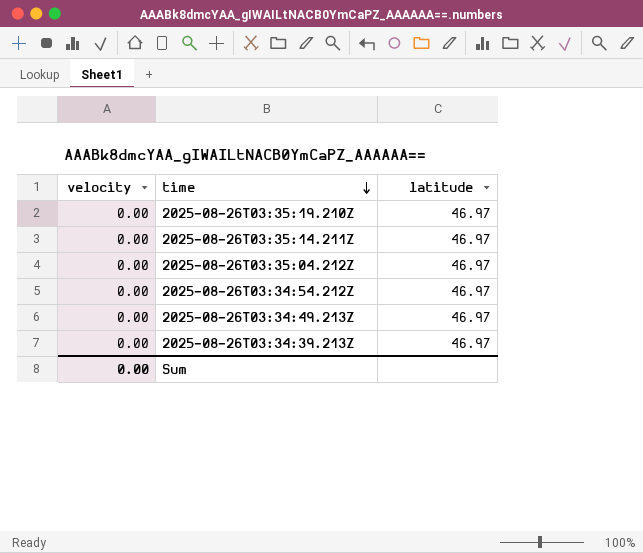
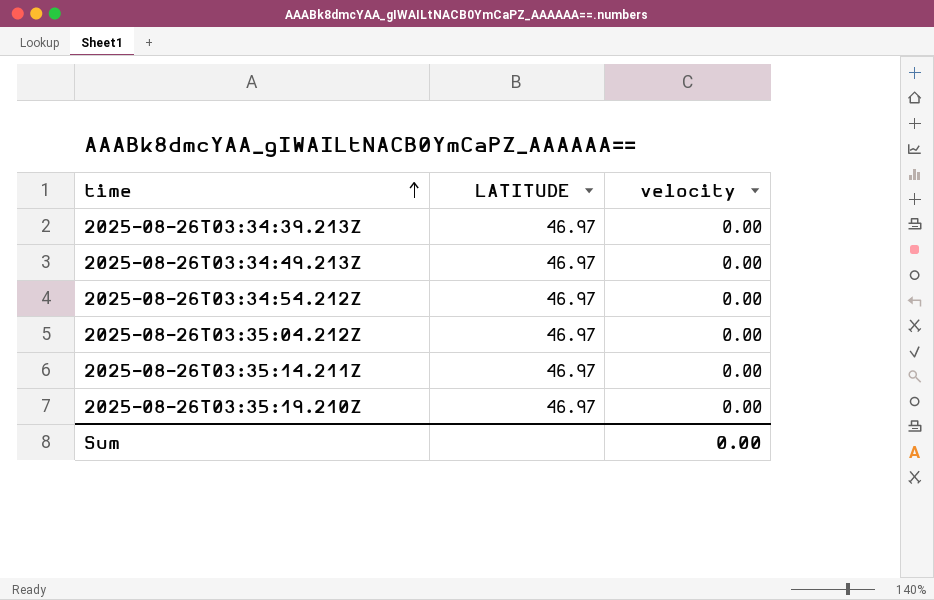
row order: time descending -> time ascending
column name: latitude -> LATITUDE
column velocity | position: 1 -> 3

